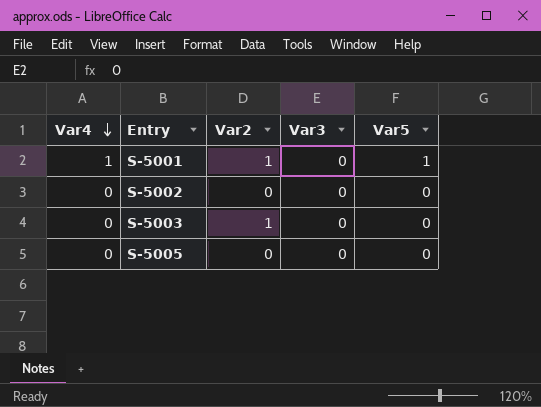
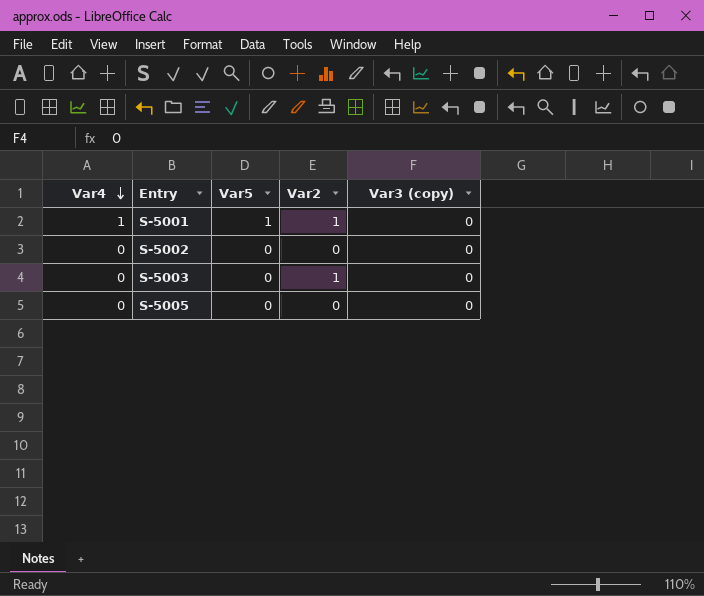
column Var5 | position: 5 -> 3
column name: Var3 -> Var3 (copy)

